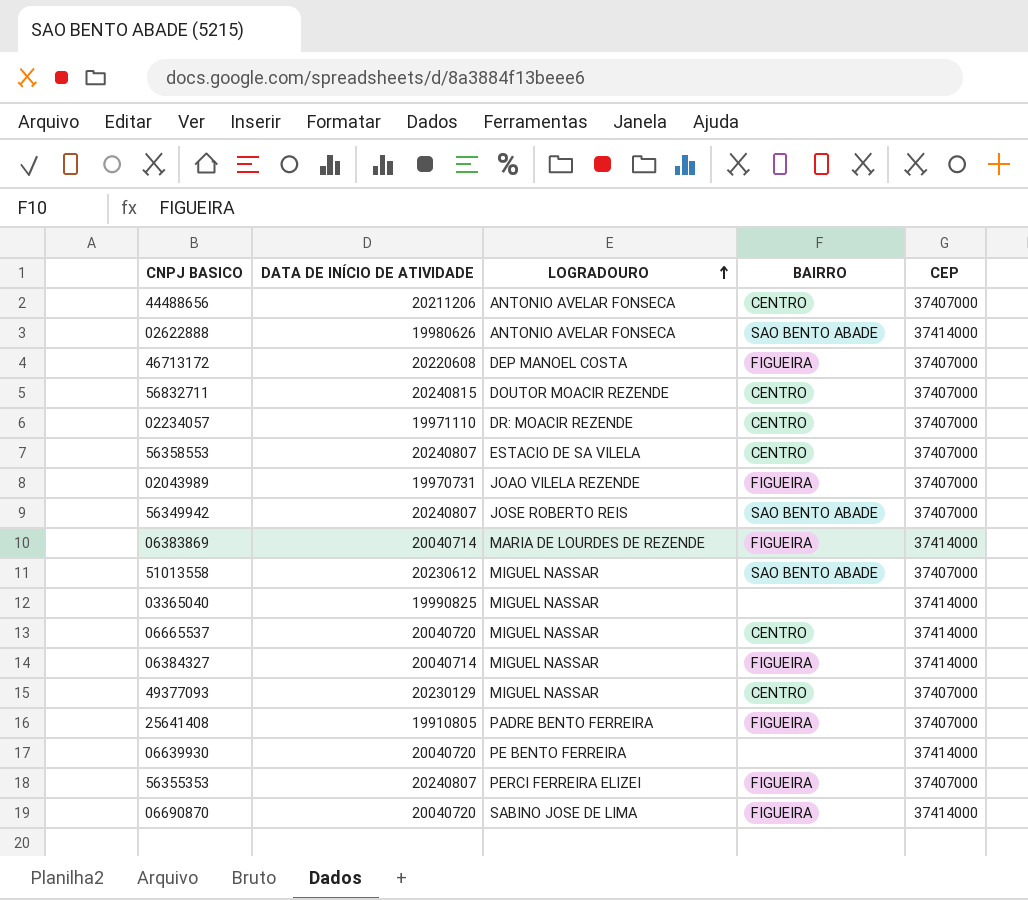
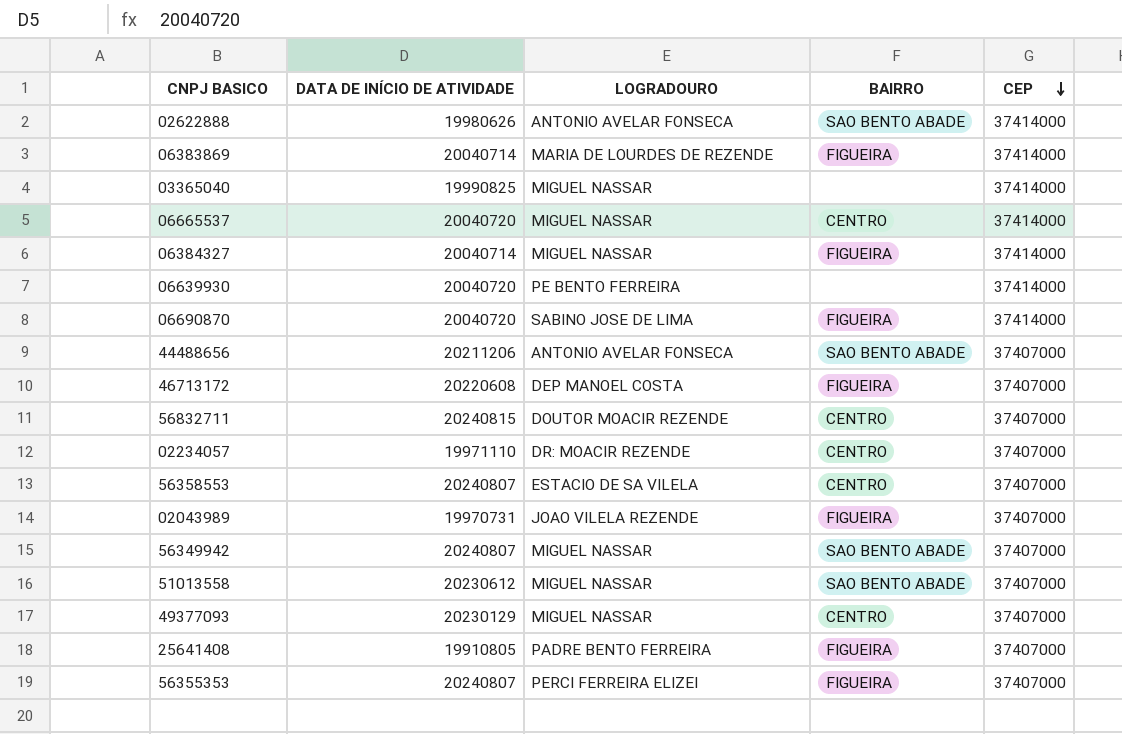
row order: LOGRADOURO ascending -> CEP descending
44488656 | BAIRRO: CENTRO -> SAO BENTO ABADE
56349942 | LOGRADOURO: JOSE ROBERTO REIS -> MIGUEL NASSAR

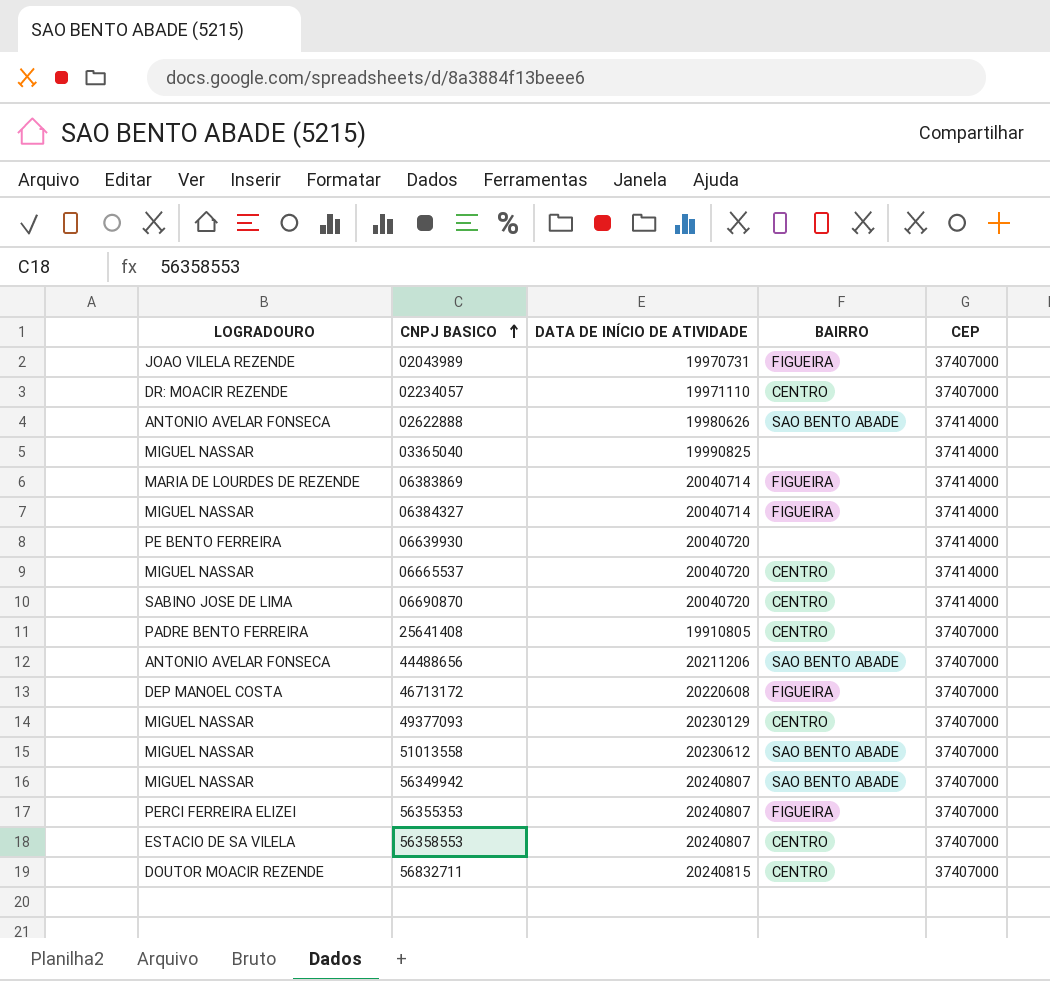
row order: CEP descending -> CNPJ BASICO ascending
column LOGRADOURO | position: 3 -> 1
06690870 | BAIRRO: FIGUEIRA -> CENTRO
25641408 | BAIRRO: FIGUEIRA -> CENTRO

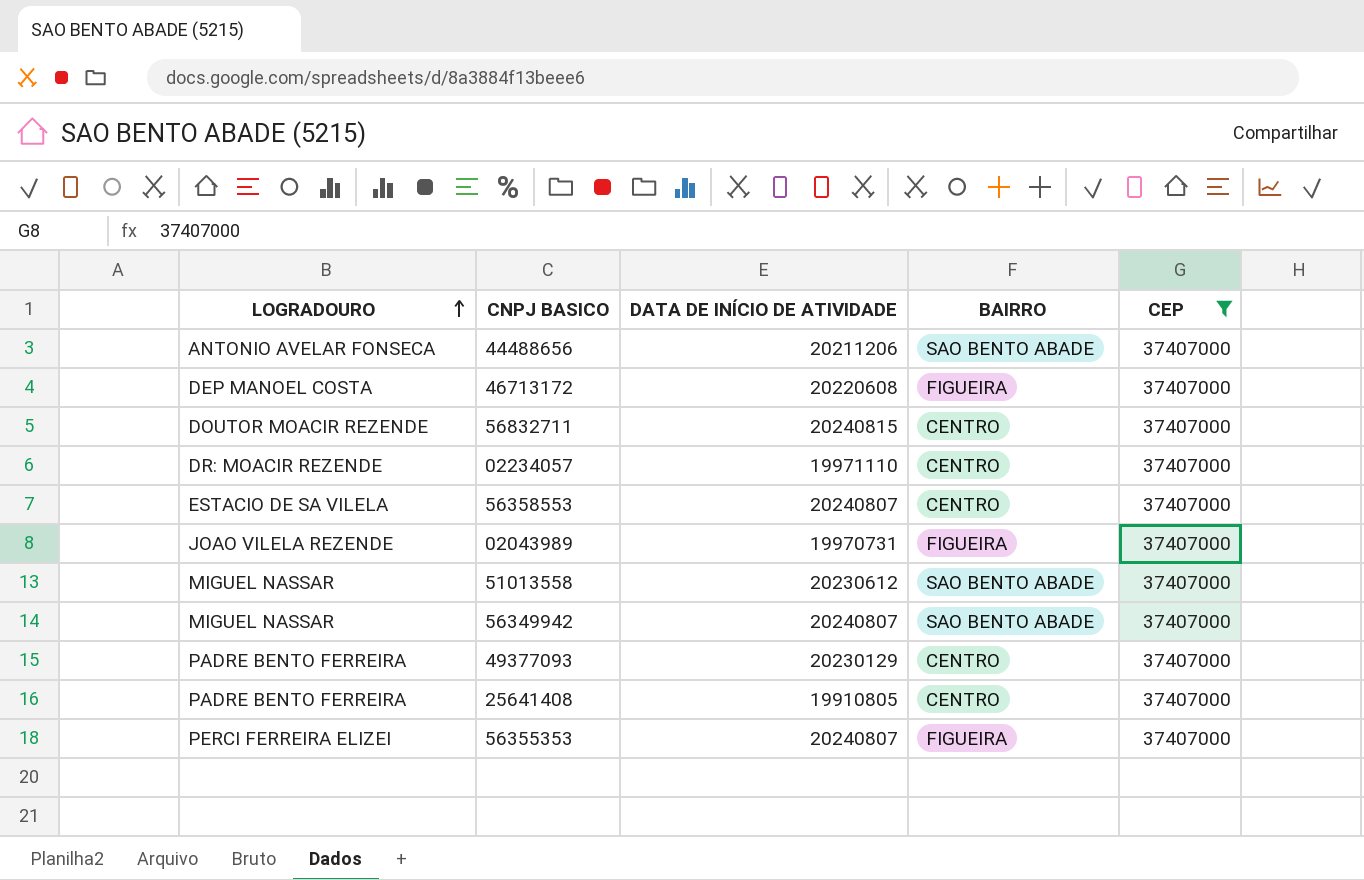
filter: none -> CEP = 37407000
row order: CNPJ BASICO ascending -> LOGRADOURO ascending
49377093 | LOGRADOURO: MIGUEL NASSAR -> PADRE BENTO FERREIRA

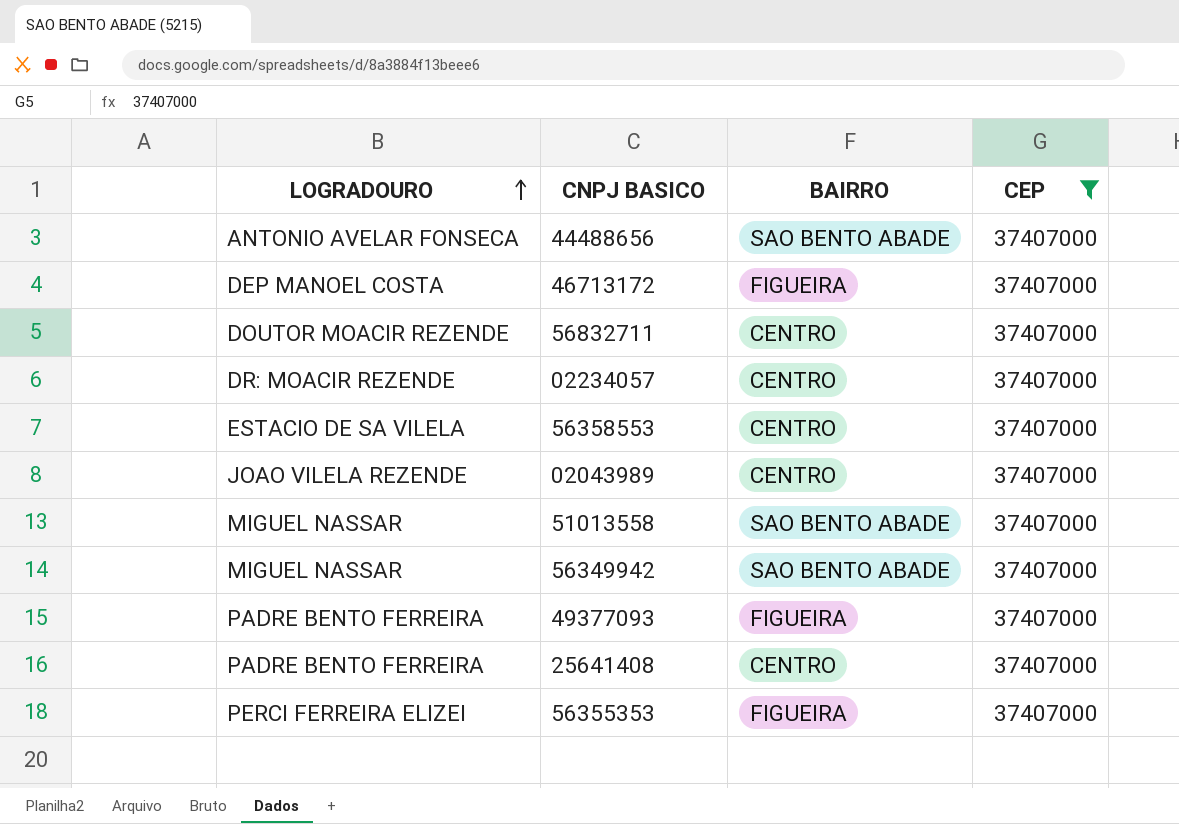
column DATA DE INÍCIO DE ATIVIDADE | position: 3 -> none
02043989 | BAIRRO: FIGUEIRA -> CENTRO
49377093 | BAIRRO: CENTRO -> FIGUEIRA

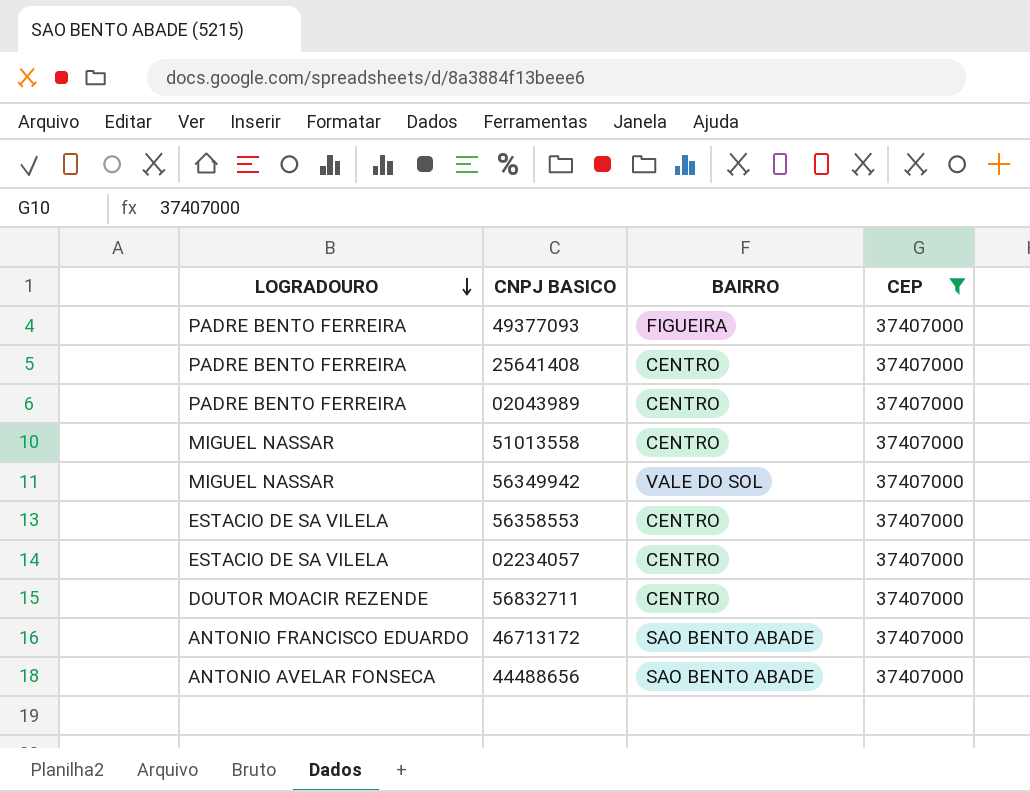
row order: LOGRADOURO ascending -> LOGRADOURO descending
row 56355353: PERCI FERREIRA ELIZEI | FIGUEIRA | 37407000 -> none
02043989 | LOGRADOURO: JOAO VILELA REZENDE -> PADRE BENTO FERREIRA
51013558 | BAIRRO: SAO BENTO ABADE -> CENTRO
56349942 | BAIRRO: SAO BENTO ABADE -> VALE DO SOL
02234057 | LOGRADOURO: DR: MOACIR REZENDE -> ESTACIO DE SA VILELA
46713172 | LOGRADOURO: DEP MANOEL COSTA -> ANTONIO FRANCISCO EDUARDO
46713172 | BAIRRO: FIGUEIRA -> SAO BENTO ABADE

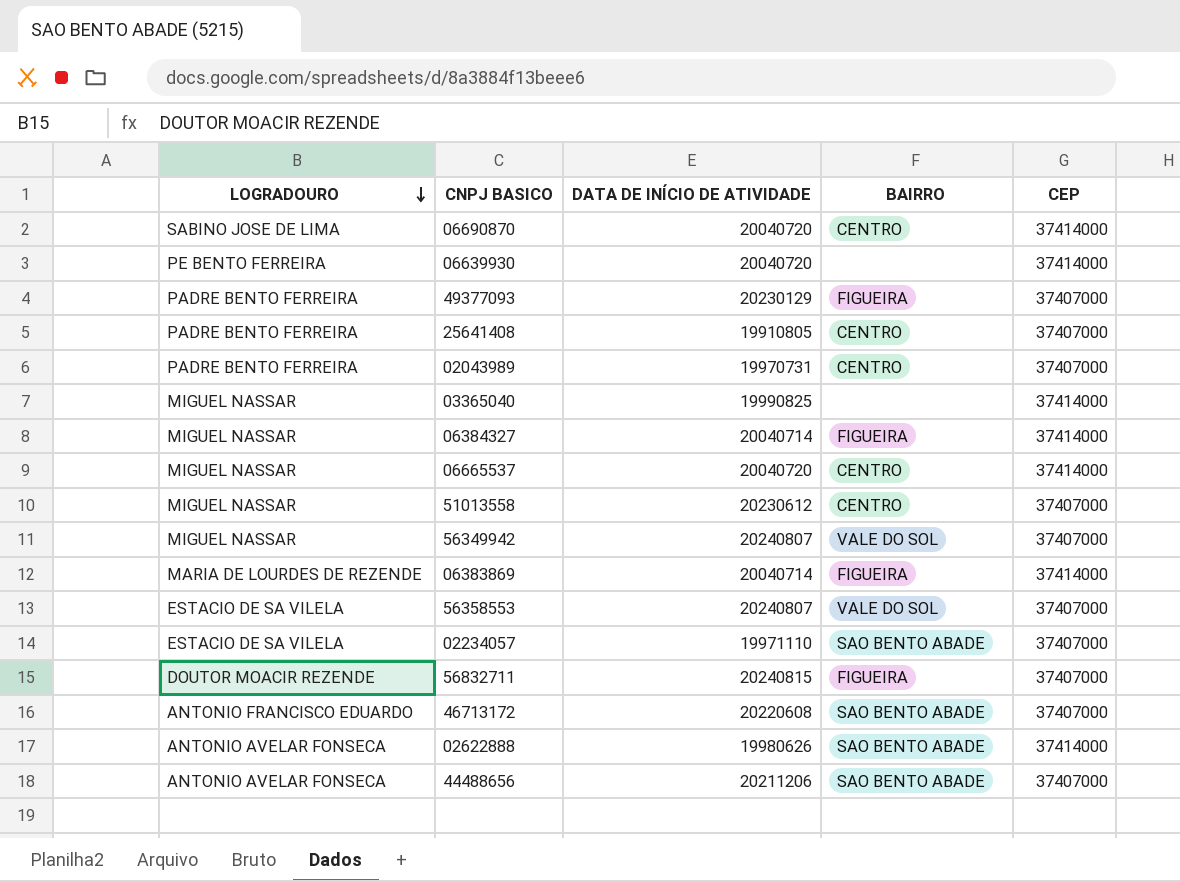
filter: CEP = 37407000 -> none
column DATA DE INÍCIO DE ATIVIDADE | position: none -> 3
56358553 | BAIRRO: CENTRO -> VALE DO SOL
02234057 | BAIRRO: CENTRO -> SAO BENTO ABADE
56832711 | BAIRRO: CENTRO -> FIGUEIRA

